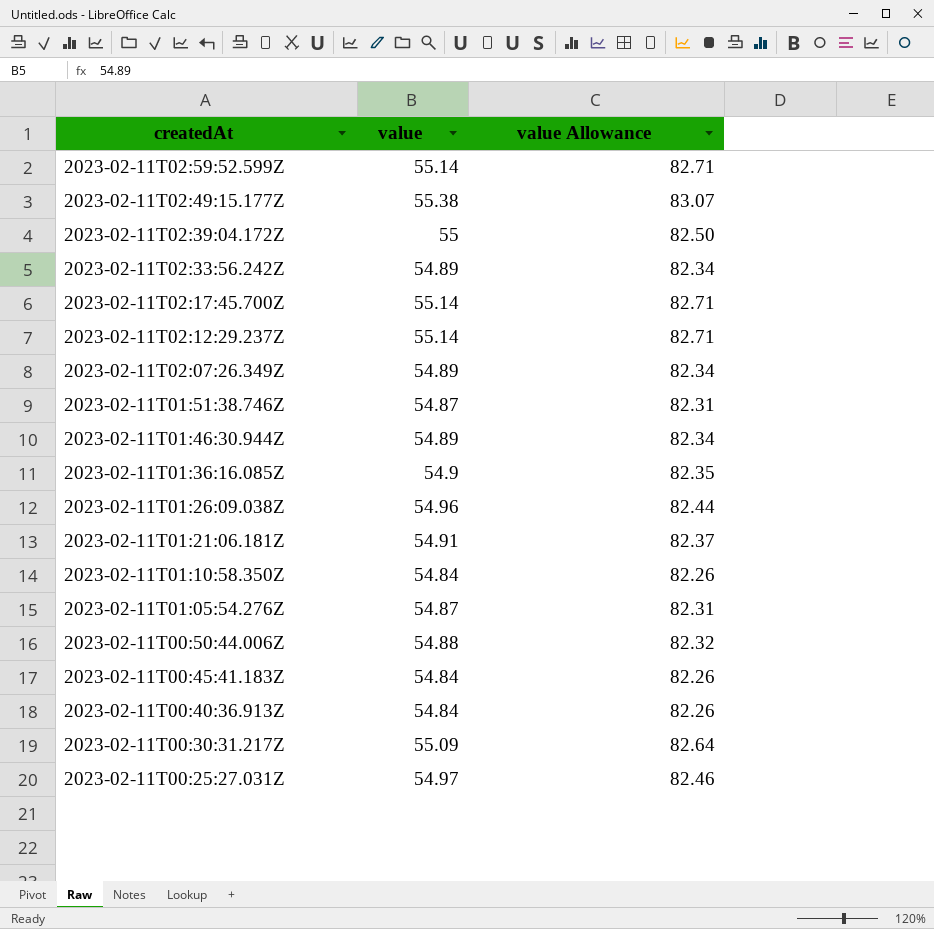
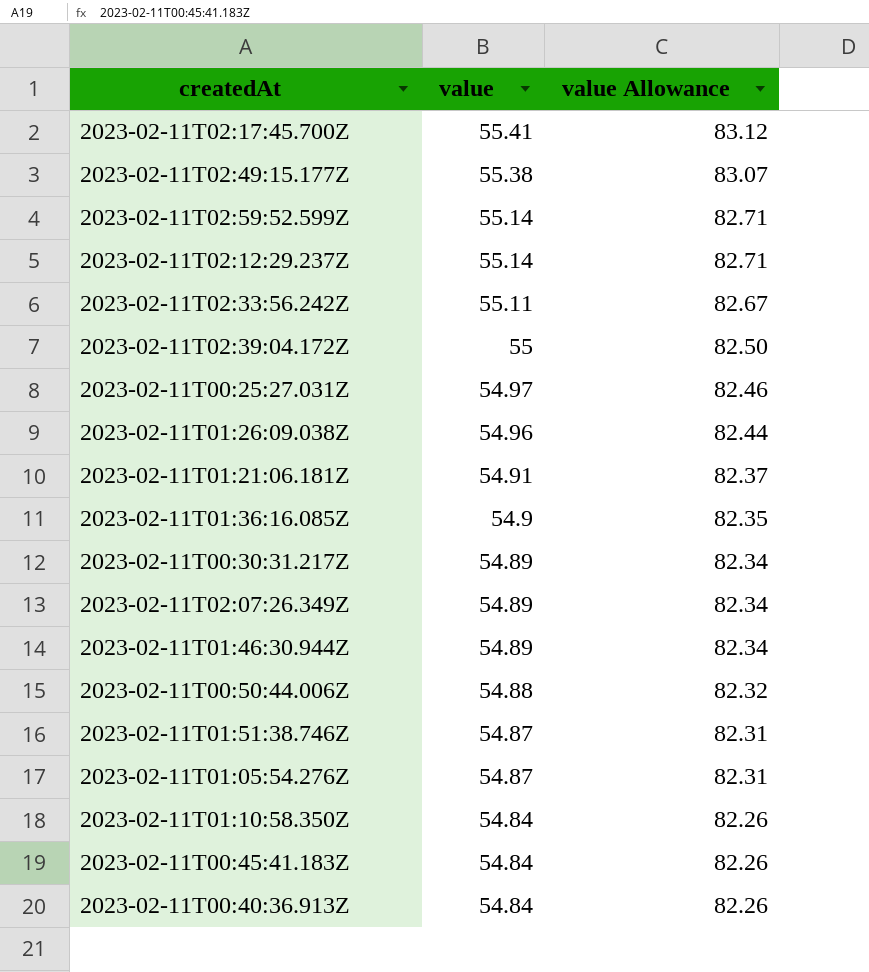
row order: createdAt descending -> value descending
2023-02-11T02:17:45.700Z | value: 55.14 -> 55.41
2023-02-11T02:17:45.700Z | value Allowance: 82.71 -> 83.12
2023-02-11T02:33:56.242Z | value: 54.89 -> 55.11
2023-02-11T02:33:56.242Z | value Allowance: 82.34 -> 82.67
2023-02-11T00:30:31.217Z | value: 55.09 -> 54.89
2023-02-11T00:30:31.217Z | value Allowance: 82.64 -> 82.34

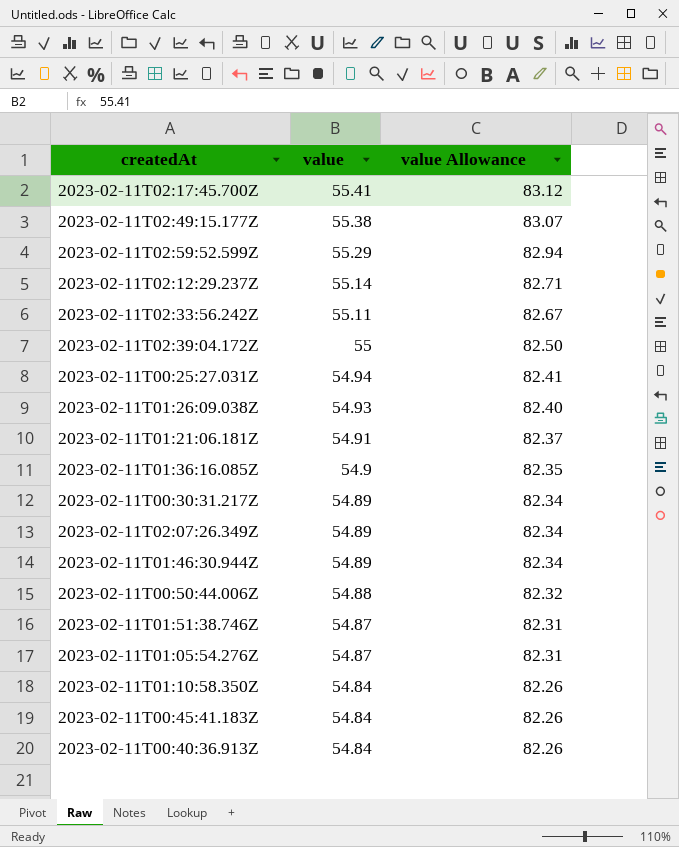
2023-02-11T02:59:52.599Z | value: 55.14 -> 55.29
2023-02-11T02:59:52.599Z | value Allowance: 82.71 -> 82.94
2023-02-11T00:25:27.031Z | value: 54.97 -> 54.94
2023-02-11T00:25:27.031Z | value Allowance: 82.46 -> 82.41
2023-02-11T01:26:09.038Z | value: 54.96 -> 54.93
2023-02-11T01:26:09.038Z | value Allowance: 82.44 -> 82.40

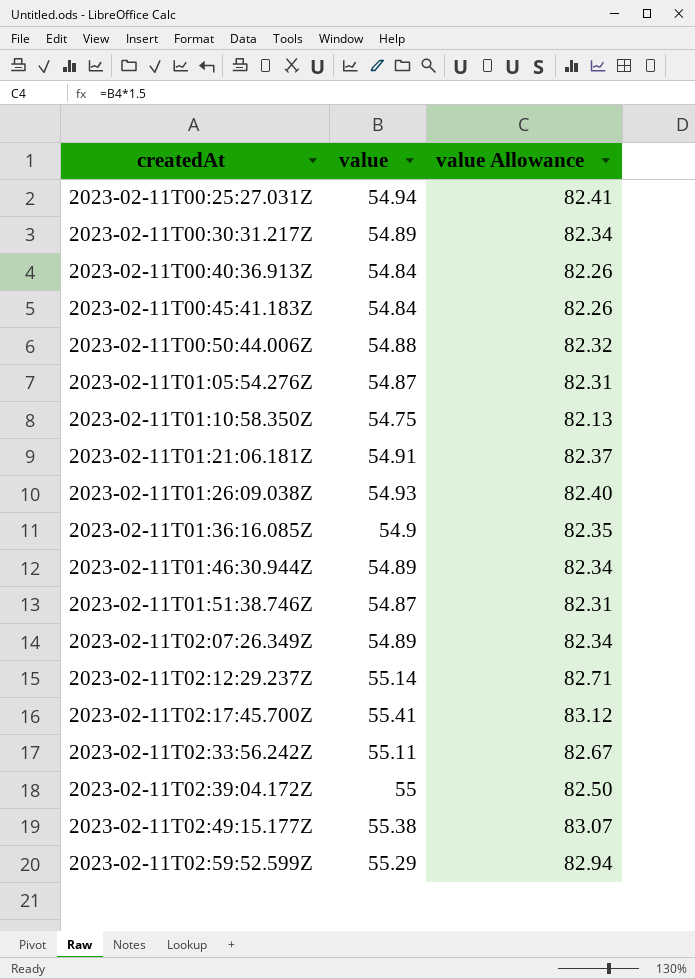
row order: value descending -> createdAt ascending
2023-02-11T01:10:58.350Z | value: 54.84 -> 54.75
2023-02-11T01:10:58.350Z | value Allowance: 82.26 -> 82.13

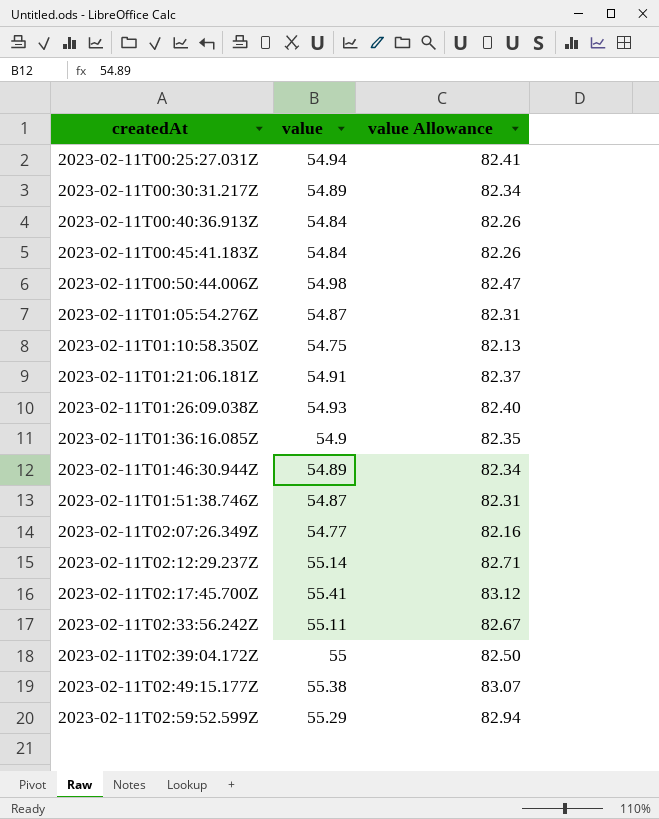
2023-02-11T00:50:44.006Z | value: 54.88 -> 54.98
2023-02-11T00:50:44.006Z | value Allowance: 82.32 -> 82.47
2023-02-11T02:07:26.349Z | value: 54.89 -> 54.77
2023-02-11T02:07:26.349Z | value Allowance: 82.34 -> 82.16

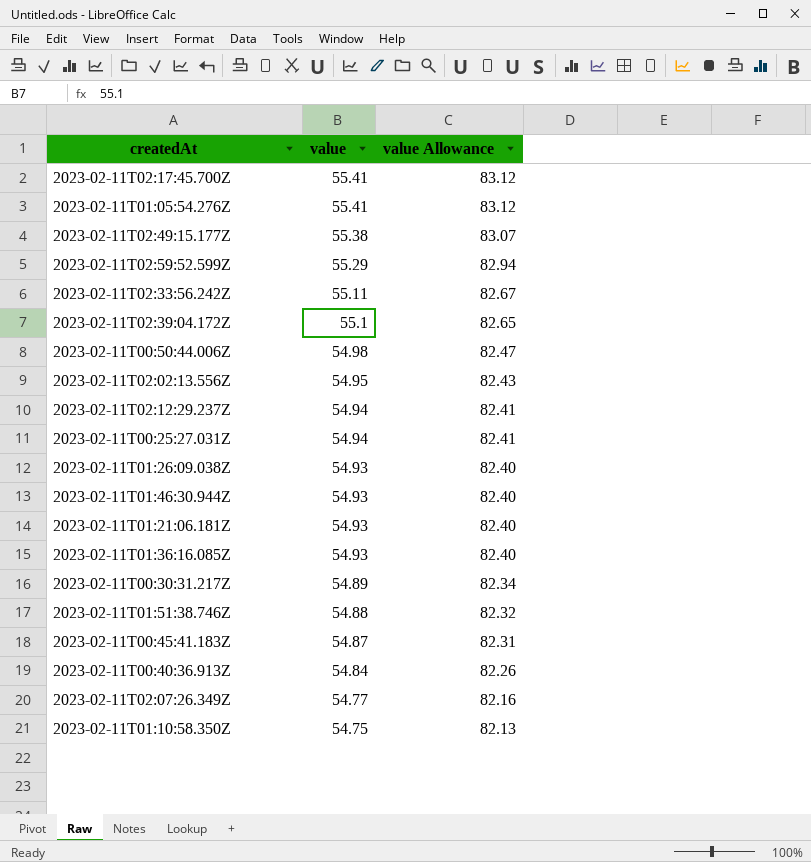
row order: createdAt ascending -> value descending
2023-02-11T01:05:54.276Z | value: 54.87 -> 55.41
2023-02-11T01:05:54.276Z | value Allowance: 82.31 -> 83.12
2023-02-11T02:39:04.172Z | value: 55 -> 55.1
2023-02-11T02:39:04.172Z | value Allowance: 82.50 -> 82.65
row 2023-02-11T02:02:13.556Z: none -> 54.95 | 82.43
2023-02-11T02:12:29.237Z | value: 55.14 -> 54.94
2023-02-11T02:12:29.237Z | value Allowance: 82.71 -> 82.41
2023-02-11T01:46:30.944Z | value: 54.89 -> 54.93
2023-02-11T01:46:30.944Z | value Allowance: 82.34 -> 82.40
2023-02-11T01:21:06.181Z | value: 54.91 -> 54.93
2023-02-11T01:21:06.181Z | value Allowance: 82.37 -> 82.40
2023-02-11T01:36:16.085Z | value: 54.9 -> 54.93
2023-02-11T01:36:16.085Z | value Allowance: 82.35 -> 82.40
2023-02-11T01:51:38.746Z | value: 54.87 -> 54.88
2023-02-11T01:51:38.746Z | value Allowance: 82.31 -> 82.32
2023-02-11T00:45:41.183Z | value: 54.84 -> 54.87
2023-02-11T00:45:41.183Z | value Allowance: 82.26 -> 82.31

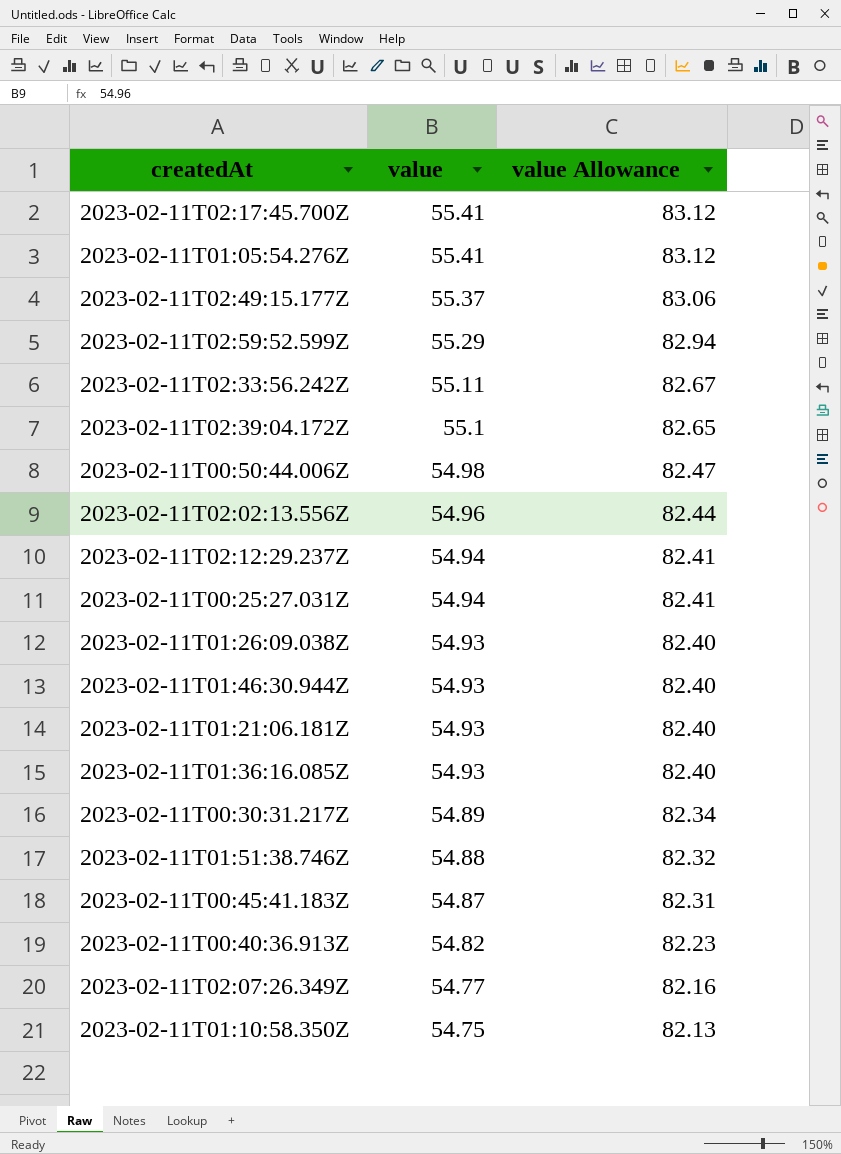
2023-02-11T02:49:15.177Z | value: 55.38 -> 55.37
2023-02-11T02:49:15.177Z | value Allowance: 83.07 -> 83.06
2023-02-11T02:02:13.556Z | value: 54.95 -> 54.96
2023-02-11T02:02:13.556Z | value Allowance: 82.43 -> 82.44
2023-02-11T00:40:36.913Z | value: 54.84 -> 54.82
2023-02-11T00:40:36.913Z | value Allowance: 82.26 -> 82.23

